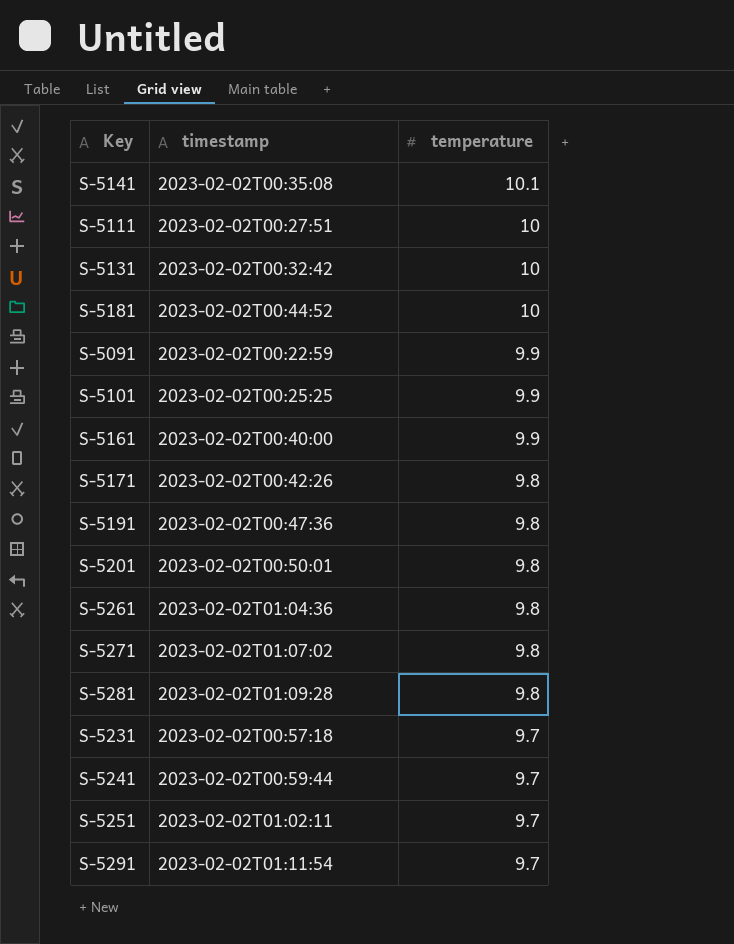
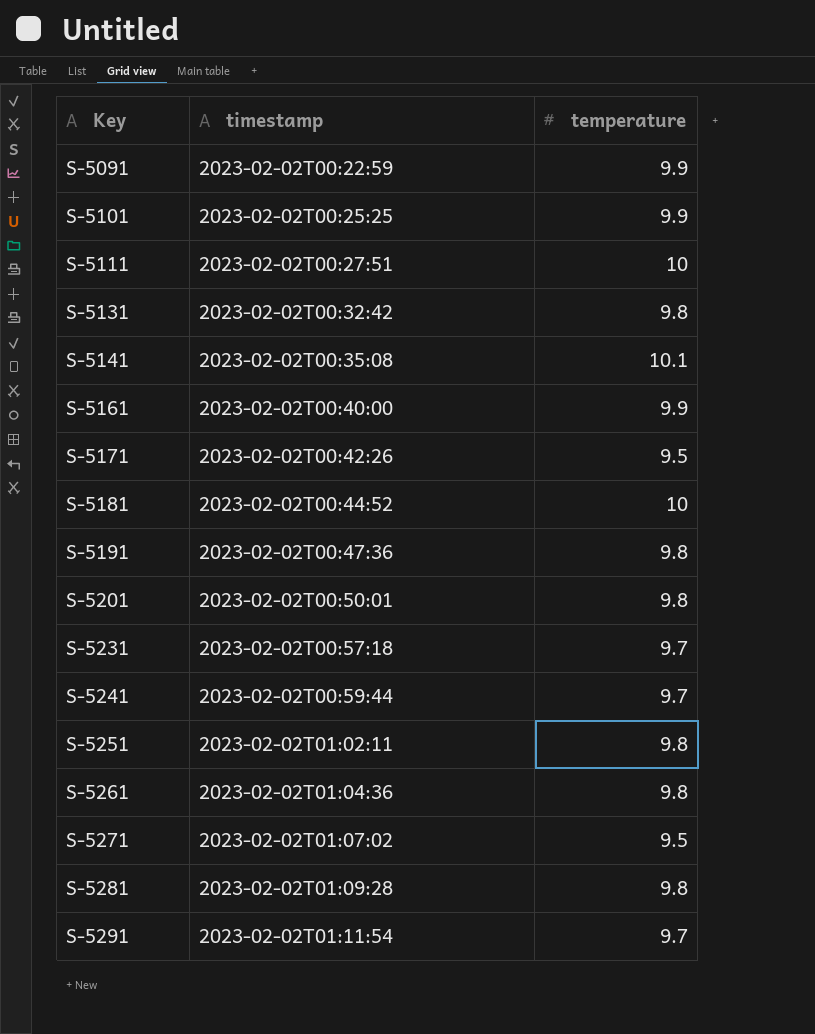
row order: temperature descending -> Key ascending
S-5131 | temperature: 10 -> 9.8
S-5171 | temperature: 9.8 -> 9.5
S-5251 | temperature: 9.7 -> 9.8
S-5271 | temperature: 9.8 -> 9.5

